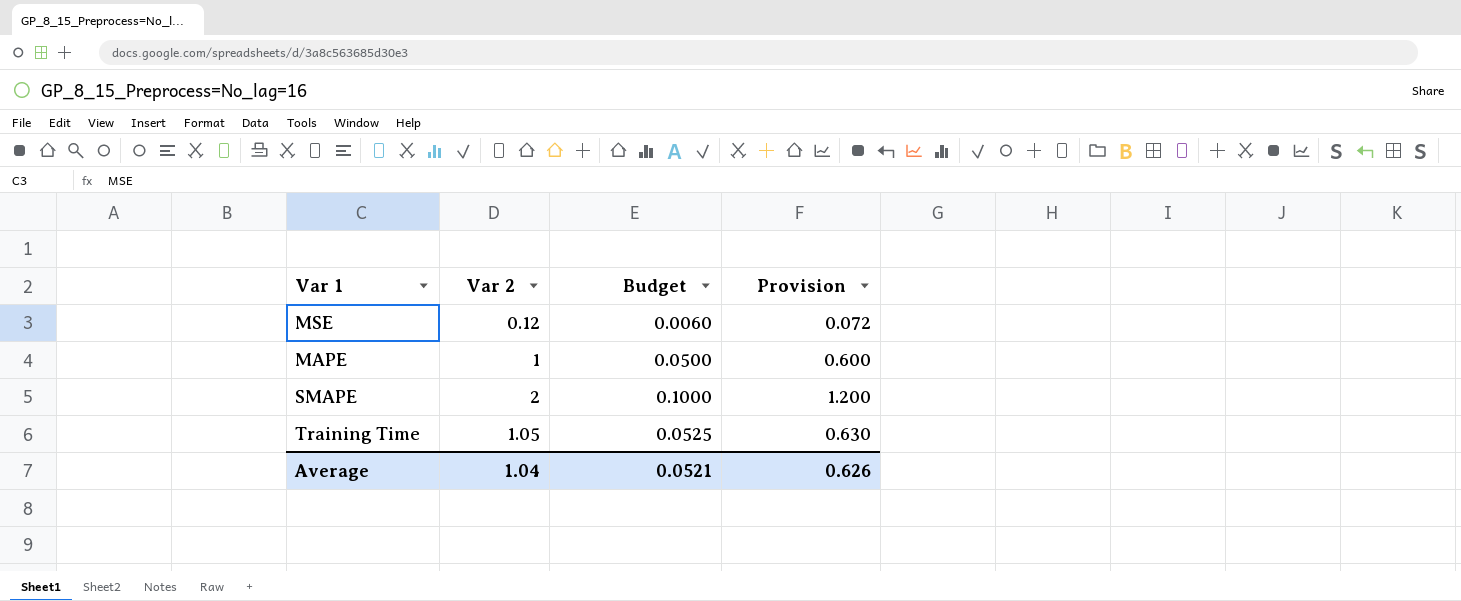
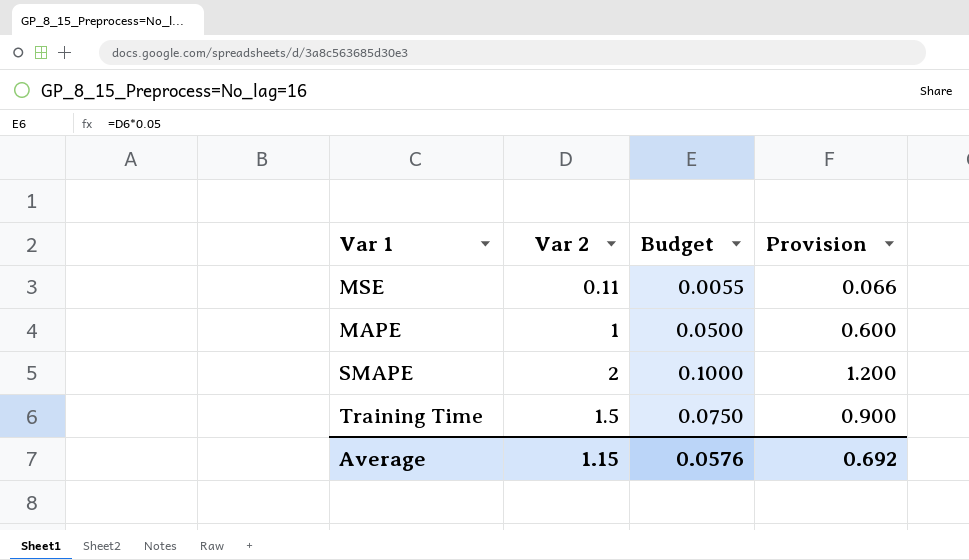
MSE | Var 2: 0.12 -> 0.11
MSE | Budget: 0.0060 -> 0.0055
MSE | Provision: 0.072 -> 0.066
Training Time | Var 2: 1.05 -> 1.5
Training Time | Budget: 0.0525 -> 0.0750
Training Time | Provision: 0.630 -> 0.900
Average | Var 2: 1.04 -> 1.15
Average | Budget: 0.0521 -> 0.0576
Average | Provision: 0.626 -> 0.692

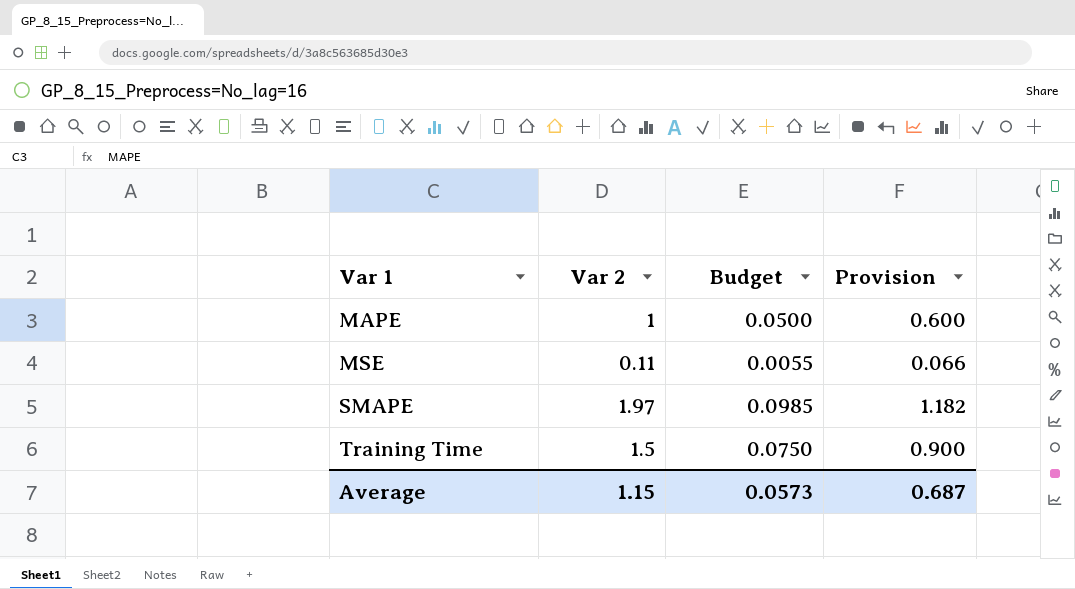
row order: none -> Var 1 ascending
SMAPE | Var 2: 2 -> 1.97
SMAPE | Budget: 0.1000 -> 0.0985
SMAPE | Provision: 1.200 -> 1.182
Average | Budget: 0.0576 -> 0.0573
Average | Provision: 0.692 -> 0.687

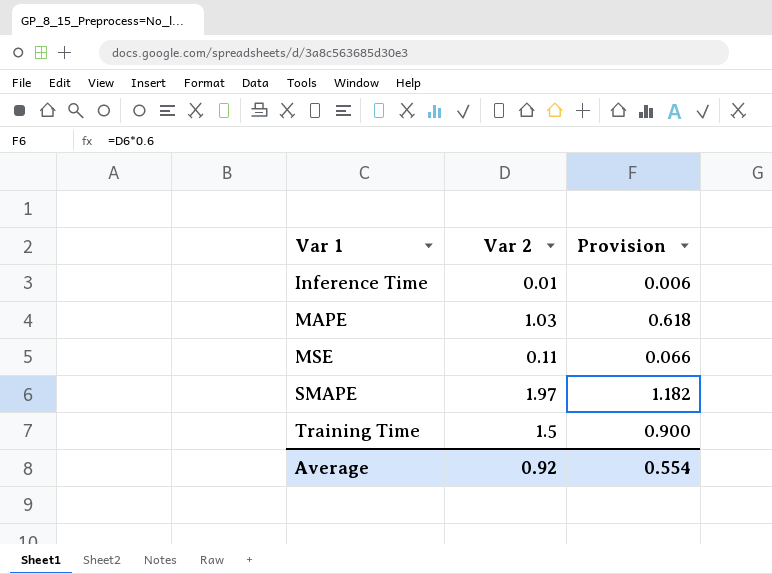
column Budget | formula: [Var 2] * 0.05 -> none
row Inference Time: none -> 0.01 | 0.006
MAPE | Var 2: 1 -> 1.03
MAPE | Provision: 0.600 -> 0.618
Average | Var 2: 1.15 -> 0.92
Average | Provision: 0.687 -> 0.554

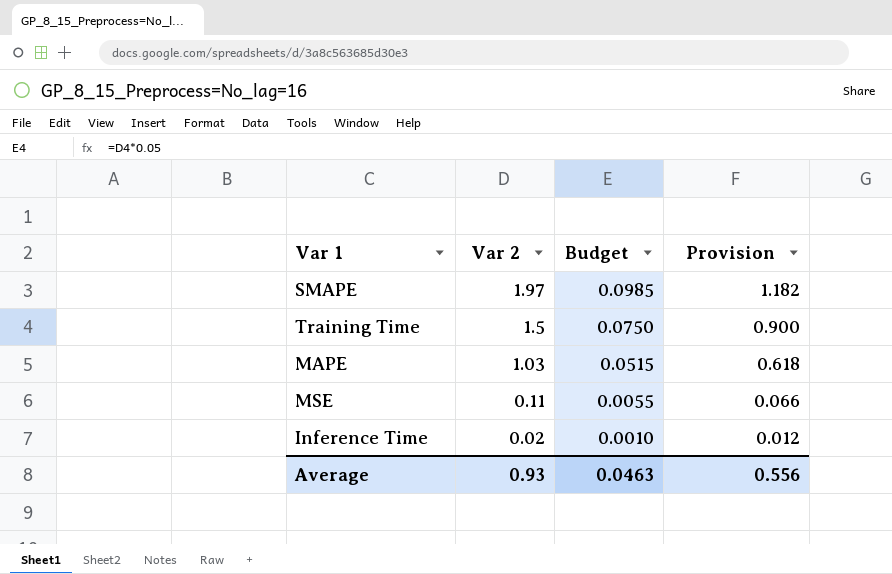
row order: Var 1 ascending -> Var 2 descending
column Budget | formula: none -> [Var 2] * 0.05
Inference Time | Var 2: 0.01 -> 0.02
Inference Time | Provision: 0.006 -> 0.012
Average | Var 2: 0.92 -> 0.93
Average | Provision: 0.554 -> 0.556

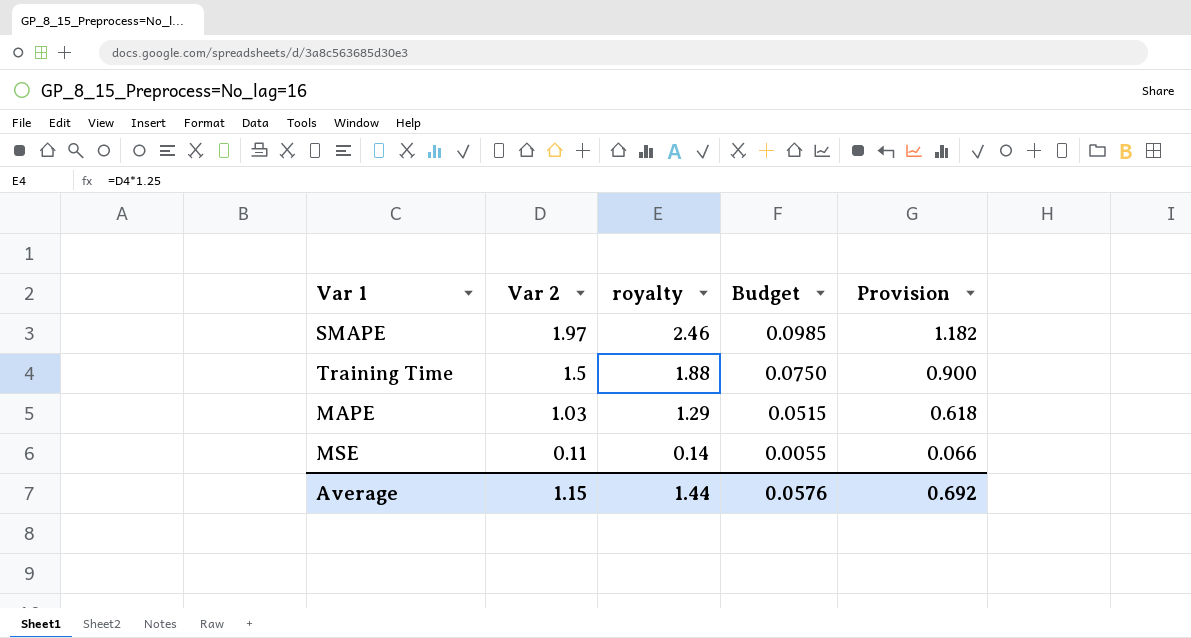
column royalty | formula: none -> [Var 2] * 1.25
row Inference Time: 0.02 | 0.0010 | 0.012 -> none
Average | Var 2: 0.93 -> 1.15
Average | Budget: 0.0463 -> 0.0576
Average | Provision: 0.556 -> 0.692

